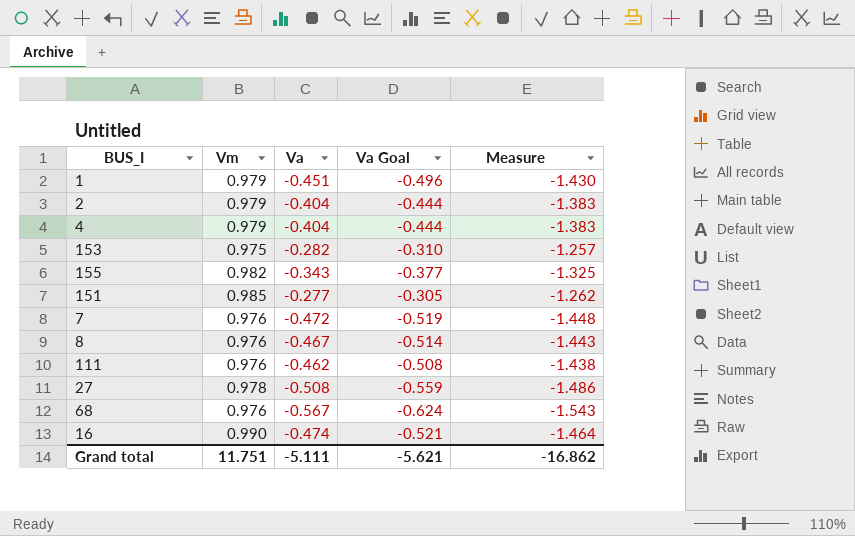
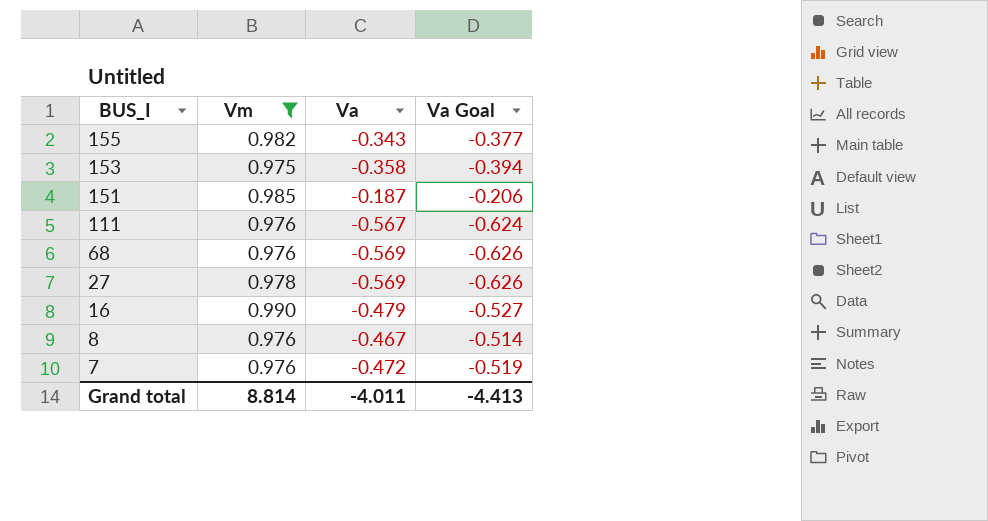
filter: none -> Vm != 0.979
row order: none -> BUS_I descending
column Measure | formula: [Va] - [Vm] -> none
153 | Va: -0.282 -> -0.358
153 | Va Goal: -0.310 -> -0.394
151 | Va: -0.277 -> -0.187
151 | Va Goal: -0.305 -> -0.206
111 | Va: -0.462 -> -0.567
111 | Va Goal: -0.508 -> -0.624
68 | Va: -0.567 -> -0.569
68 | Va Goal: -0.624 -> -0.626
27 | Va: -0.508 -> -0.569
27 | Va Goal: -0.559 -> -0.626
16 | Va: -0.474 -> -0.479
16 | Va Goal: -0.521 -> -0.527
Grand total | Vm: 11.751 -> 8.814
Grand total | Va: -5.111 -> -4.011
Grand total | Va Goal: -5.621 -> -4.413

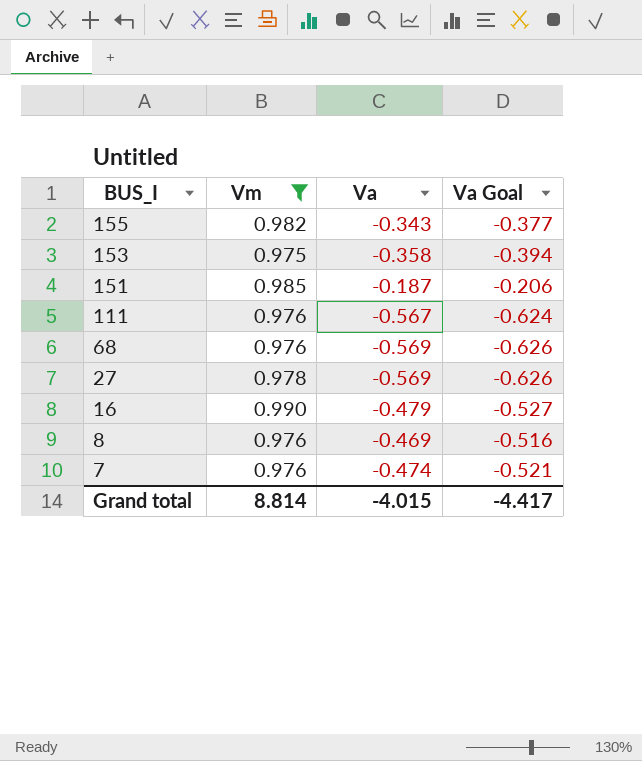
8 | Va: -0.467 -> -0.469
8 | Va Goal: -0.514 -> -0.516
7 | Va: -0.472 -> -0.474
7 | Va Goal: -0.519 -> -0.521
Grand total | Va: -4.011 -> -4.015
Grand total | Va Goal: -4.413 -> -4.417

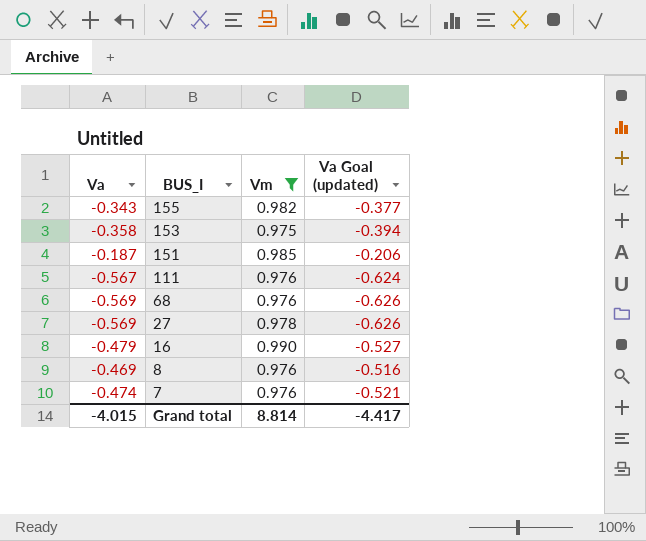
column Va | position: 3 -> 1
column name: Va Goal -> Va Goal (updated)

